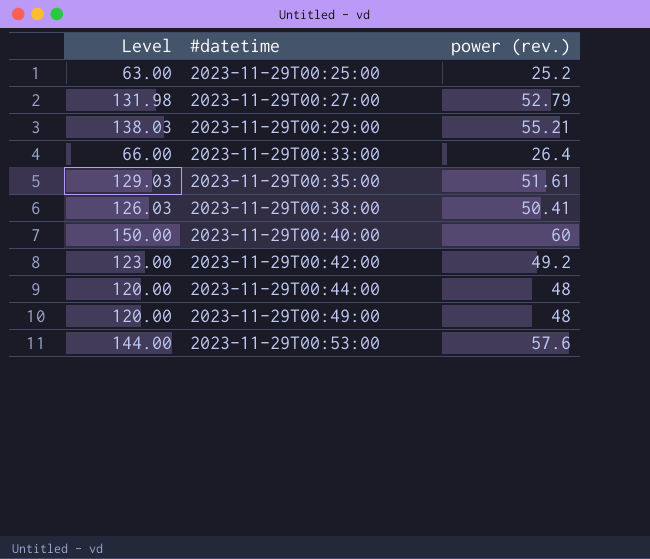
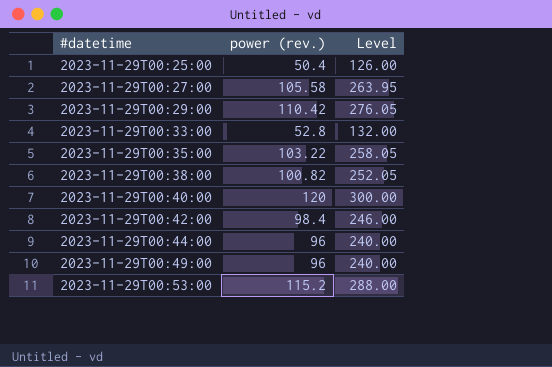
column Level | position: 1 -> 3
2023-11-29T00:25:00 | power (rev.): 25.2 -> 50.4
2023-11-29T00:25:00 | Level: 63.00 -> 126.00
2023-11-29T00:27:00 | power (rev.): 52.79 -> 105.58
2023-11-29T00:27:00 | Level: 131.98 -> 263.95
2023-11-29T00:29:00 | power (rev.): 55.21 -> 110.42
2023-11-29T00:29:00 | Level: 138.03 -> 276.05
2023-11-29T00:33:00 | power (rev.): 26.4 -> 52.8
2023-11-29T00:33:00 | Level: 66.00 -> 132.00
2023-11-29T00:35:00 | power (rev.): 51.61 -> 103.22
2023-11-29T00:35:00 | Level: 129.03 -> 258.05
2023-11-29T00:38:00 | power (rev.): 50.41 -> 100.82
2023-11-29T00:38:00 | Level: 126.03 -> 252.05
2023-11-29T00:40:00 | power (rev.): 60 -> 120
2023-11-29T00:40:00 | Level: 150.00 -> 300.00
2023-11-29T00:42:00 | power (rev.): 49.2 -> 98.4
2023-11-29T00:42:00 | Level: 123.00 -> 246.00
2023-11-29T00:44:00 | power (rev.): 48 -> 96
2023-11-29T00:44:00 | Level: 120.00 -> 240.00
2023-11-29T00:49:00 | power (rev.): 48 -> 96
2023-11-29T00:49:00 | Level: 120.00 -> 240.00
2023-11-29T00:53:00 | power (rev.): 57.6 -> 115.2
2023-11-29T00:53:00 | Level: 144.00 -> 288.00

